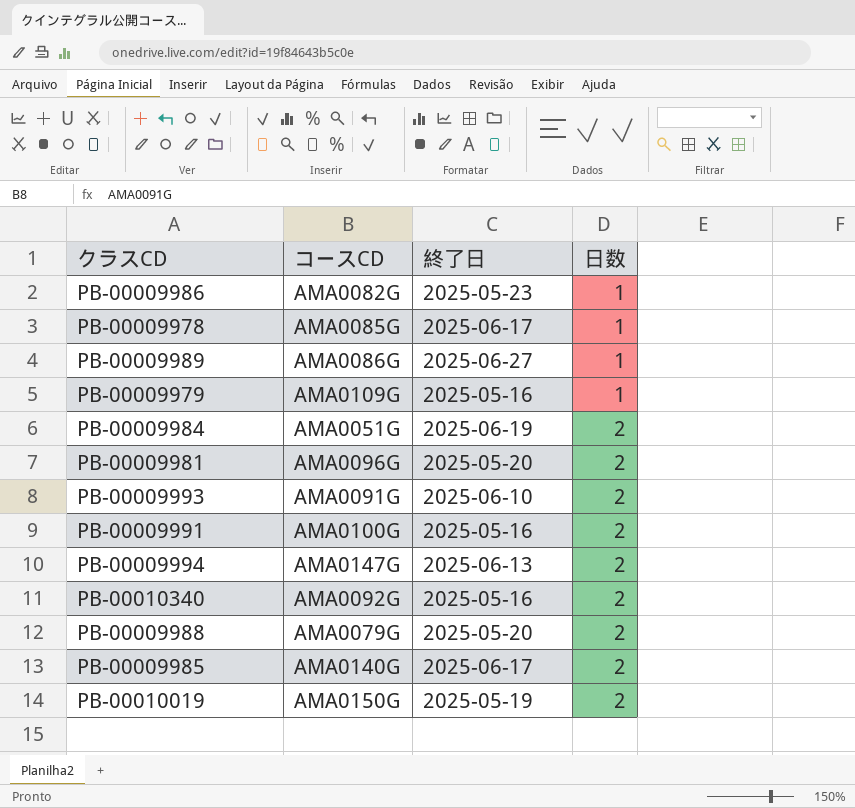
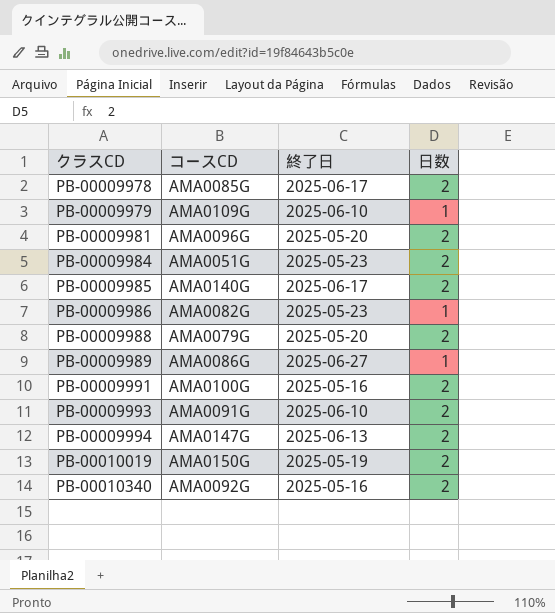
row order: 日数 ascending -> クラスCD ascending
PB-00009978 | 日数: 1 -> 2
PB-00009979 | 終了日: 2025-05-16 -> 2025-06-10
PB-00009984 | 終了日: 2025-06-19 -> 2025-05-23

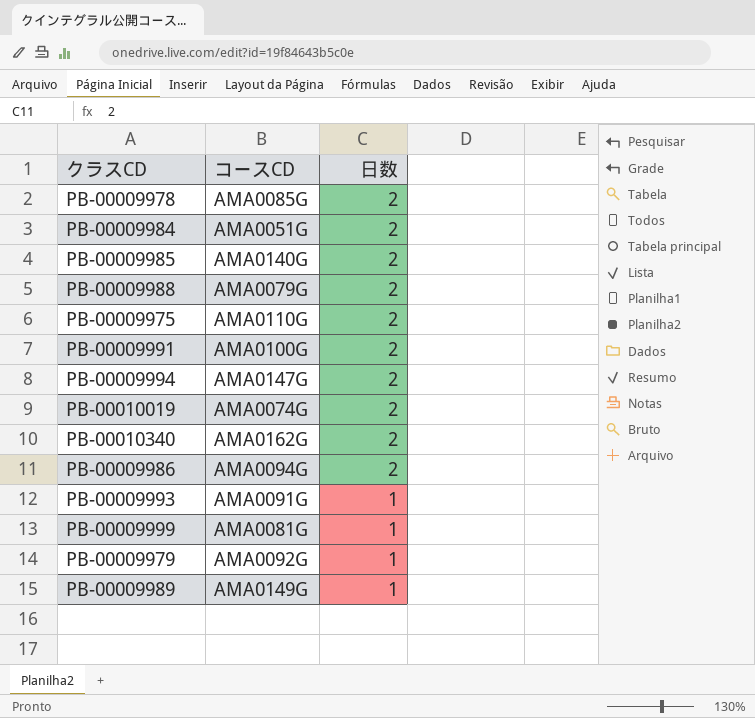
row order: クラスCD ascending -> 日数 descending
column 終了日 | position: 3 -> none
row PB-00009981: AMA0096G | 2025-05-20 | 2 -> none
row PB-00009975: none -> AMA0110G | 2
PB-00010019 | コースCD: AMA0150G -> AMA0074G
PB-00010340 | コースCD: AMA0092G -> AMA0162G
PB-00009986 | コースCD: AMA0082G -> AMA0094G
PB-00009986 | 日数: 1 -> 2
PB-00009993 | 日数: 2 -> 1
row PB-00009999: none -> AMA0081G | 1
PB-00009979 | コースCD: AMA0109G -> AMA0092G
PB-00009989 | コースCD: AMA0086G -> AMA0149G

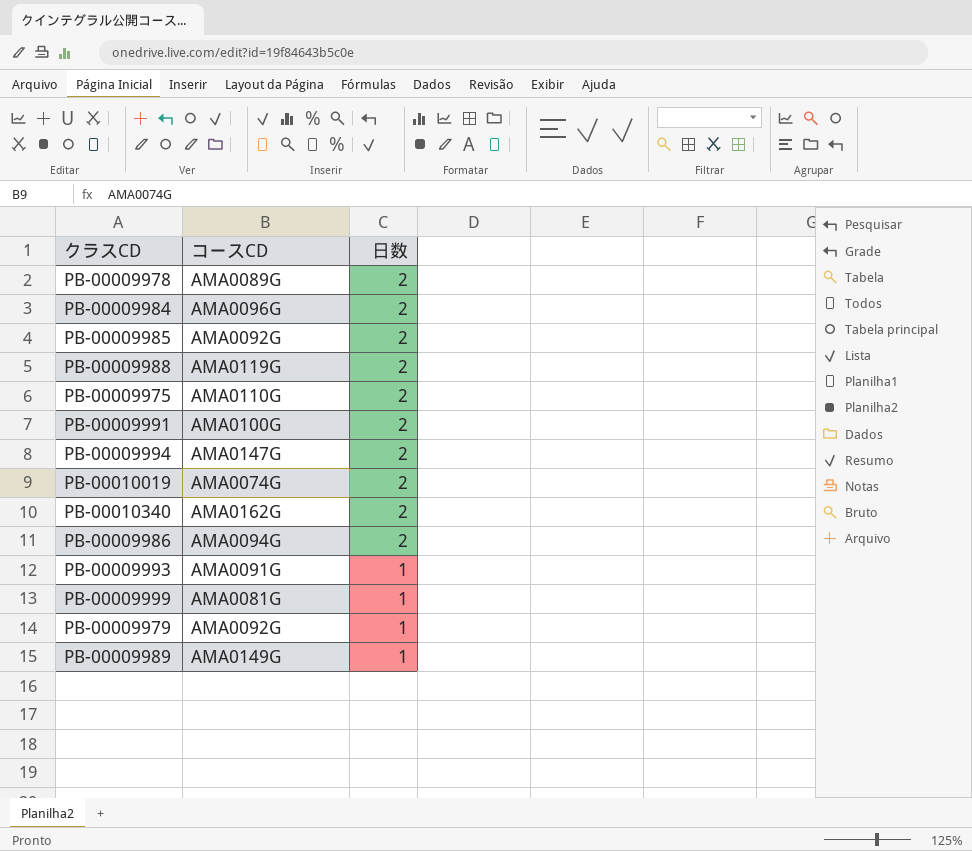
PB-00009978 | コースCD: AMA0085G -> AMA0089G
PB-00009984 | コースCD: AMA0051G -> AMA0096G
PB-00009985 | コースCD: AMA0140G -> AMA0092G
PB-00009988 | コースCD: AMA0079G -> AMA0119G

